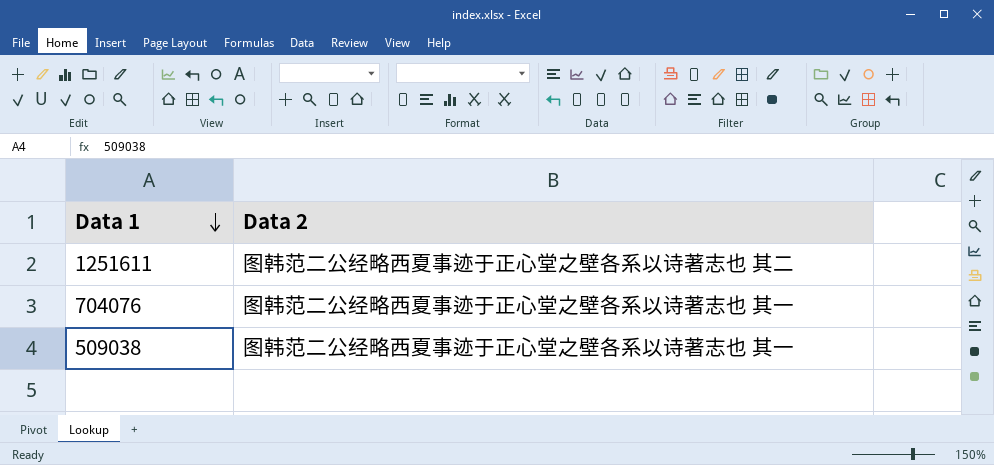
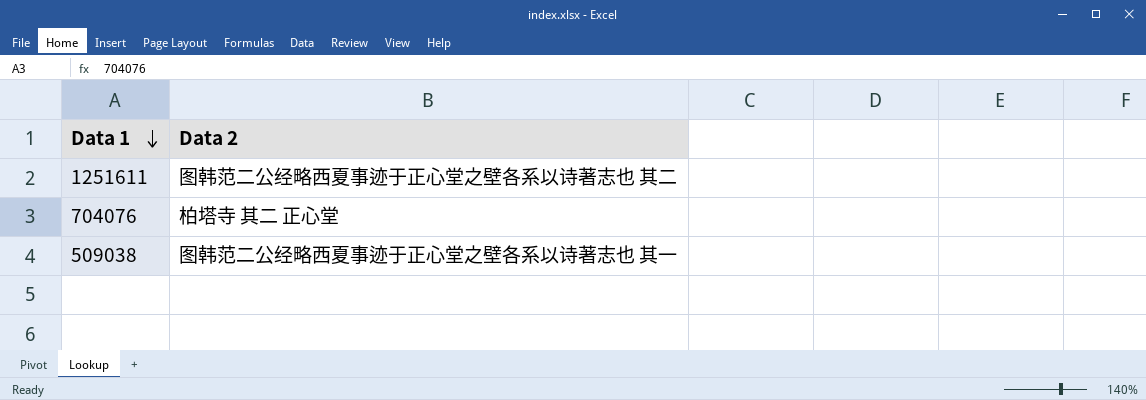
704076 | Data 2: 图韩范二公经略西夏事迹于正心堂之壁各系以诗著志也 其一 -> 柏塔寺 其二 正心堂

